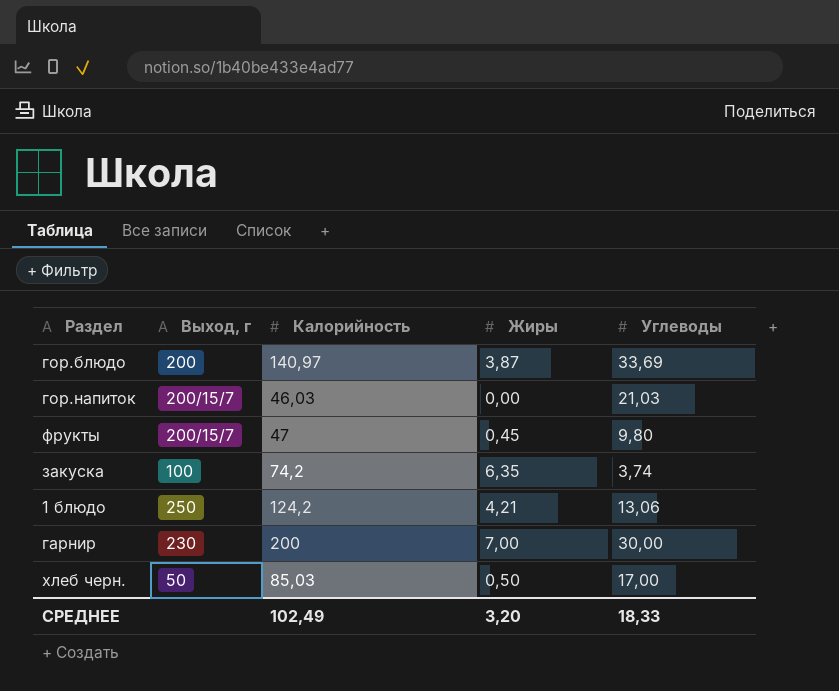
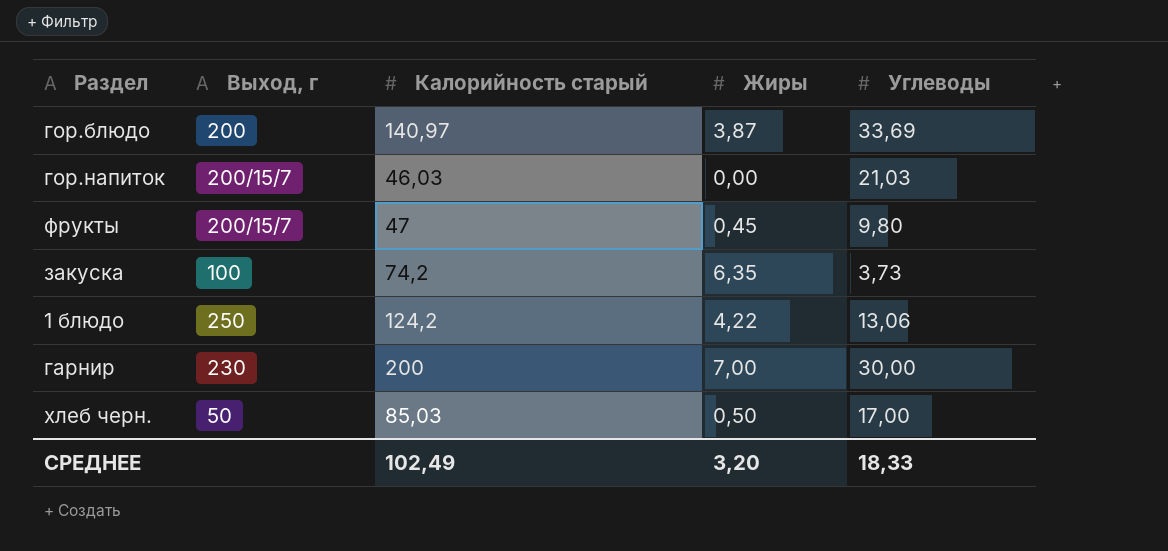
column name: Калорийность -> Калорийность старый
закуска | Углеводы: 3,74 -> 3,73
1 блюдо | Жиры: 4,21 -> 4,22

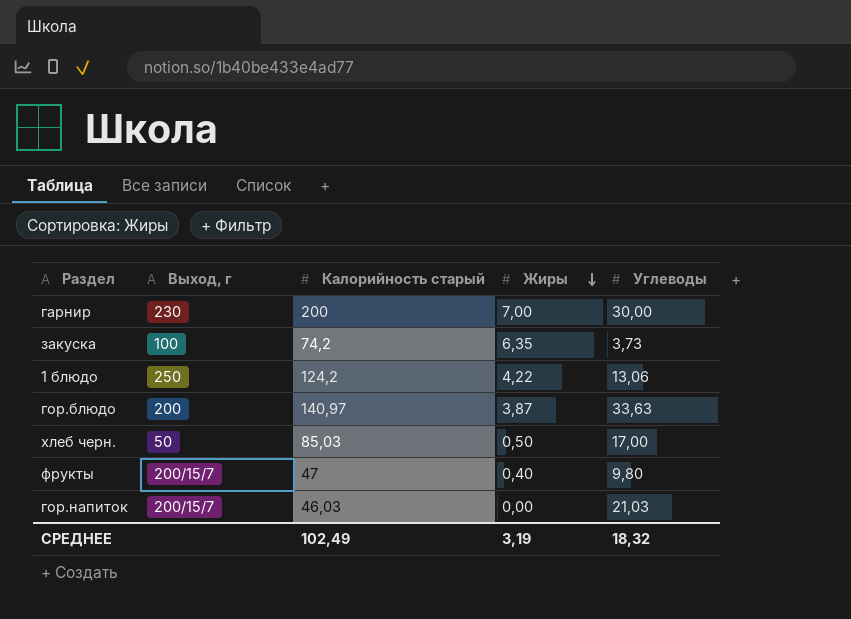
row order: none -> Жиры descending
гор.блюдо | Углеводы: 33,69 -> 33,63
фрукты | Жиры: 0,45 -> 0,40
СРЕДНЕЕ | Жиры: 3,20 -> 3,19
СРЕДНЕЕ | Углеводы: 18,33 -> 18,32

